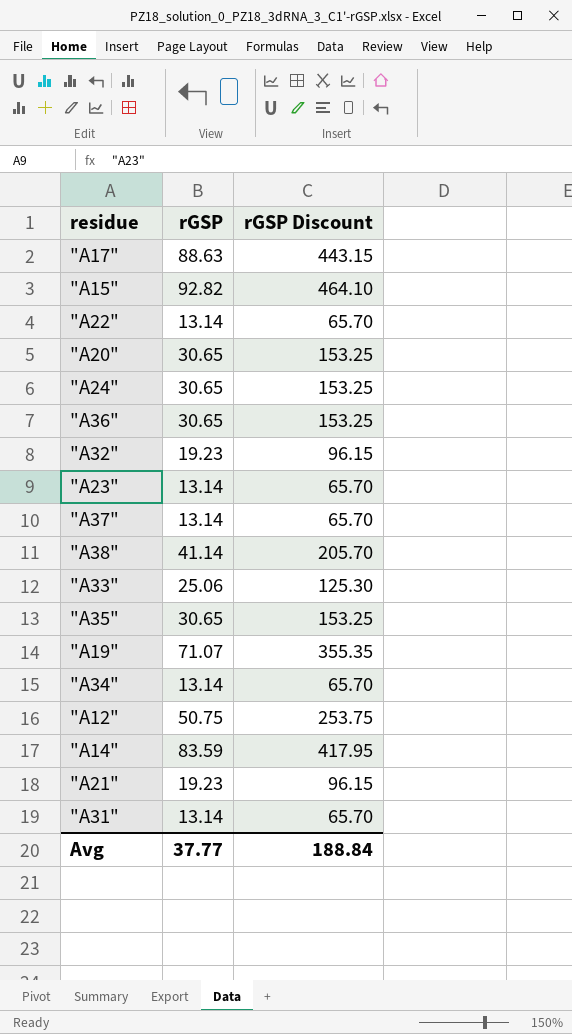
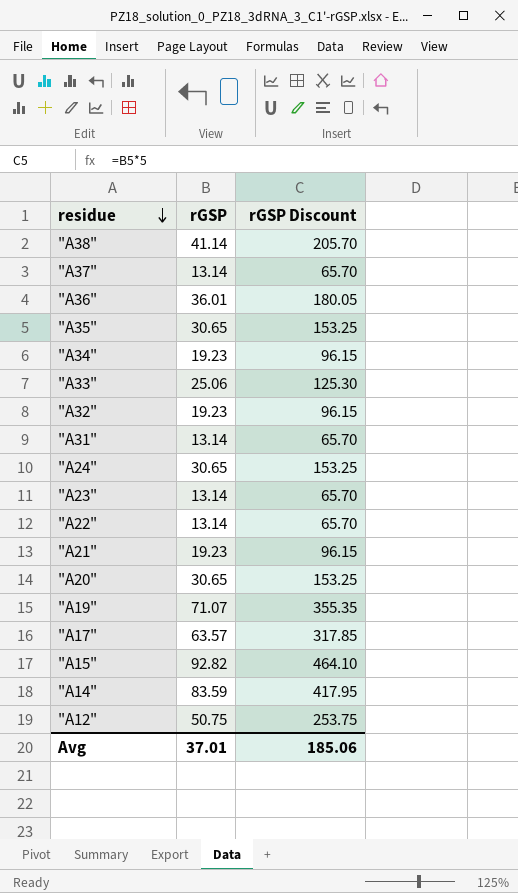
row order: none -> residue descending
"A36" | rGSP: 30.65 -> 36.01
"A36" | rGSP Discount: 153.25 -> 180.05
"A34" | rGSP: 13.14 -> 19.23
"A34" | rGSP Discount: 65.70 -> 96.15
"A17" | rGSP: 88.63 -> 63.57
"A17" | rGSP Discount: 443.15 -> 317.85
Avg | rGSP: 37.77 -> 37.01
Avg | rGSP Discount: 188.84 -> 185.06

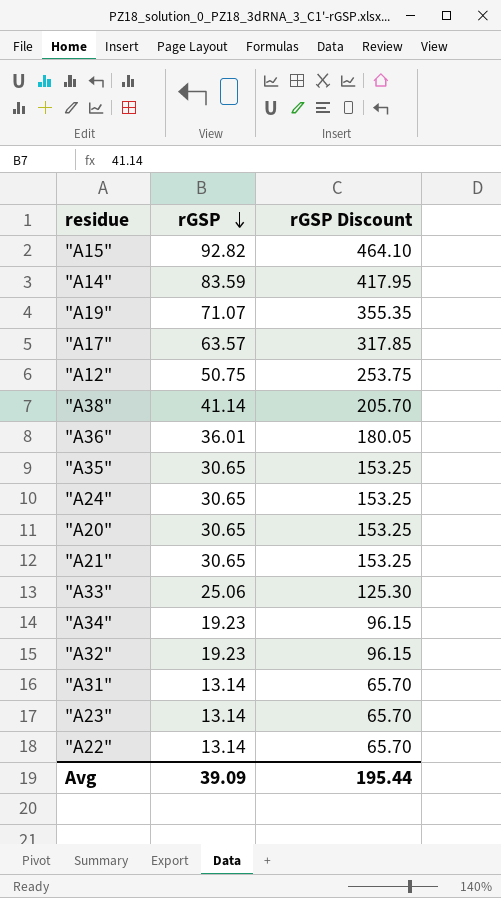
row order: residue descending -> rGSP descending
row "A37": 13.14 | 65.70 -> none
"A21" | rGSP: 19.23 -> 30.65
"A21" | rGSP Discount: 96.15 -> 153.25
Avg | rGSP: 37.01 -> 39.09
Avg | rGSP Discount: 185.06 -> 195.44

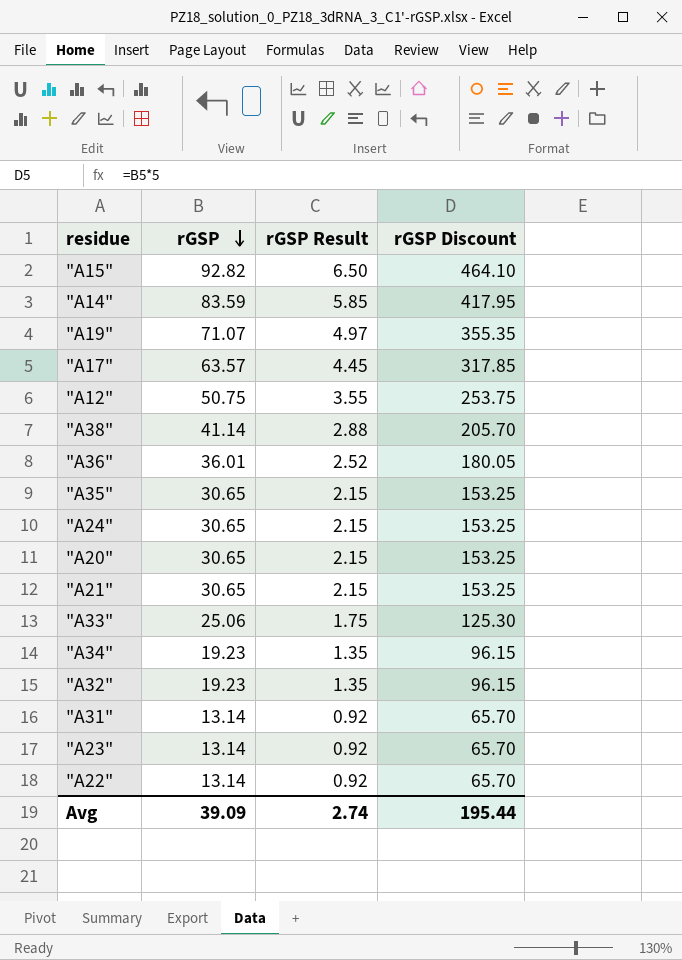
column rGSP Result | formula: none -> [rGSP] * 0.07

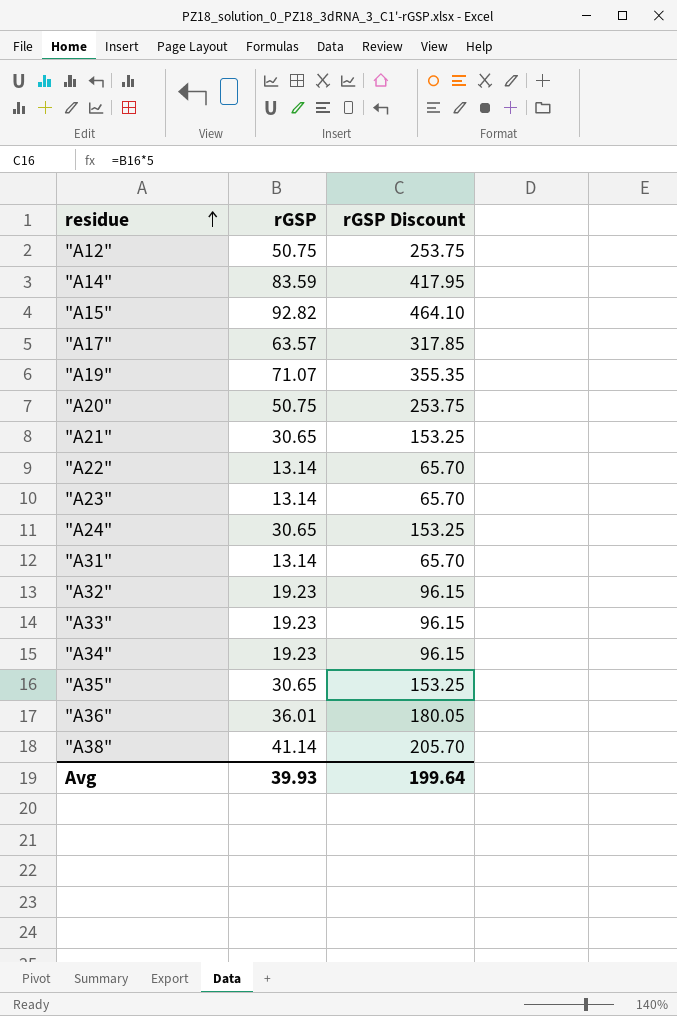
row order: rGSP descending -> residue ascending
column rGSP Result | formula: [rGSP] * 0.07 -> none
"A20" | rGSP: 30.65 -> 50.75
"A20" | rGSP Discount: 153.25 -> 253.75
"A33" | rGSP: 25.06 -> 19.23
"A33" | rGSP Discount: 125.30 -> 96.15
Avg | rGSP: 39.09 -> 39.93
Avg | rGSP Discount: 195.44 -> 199.64

